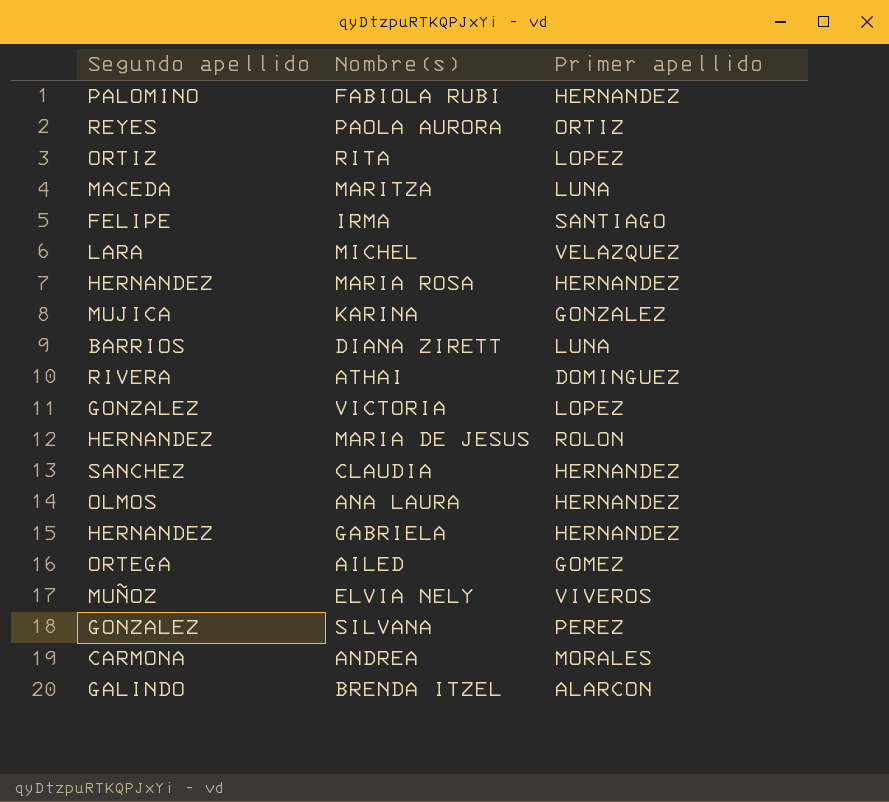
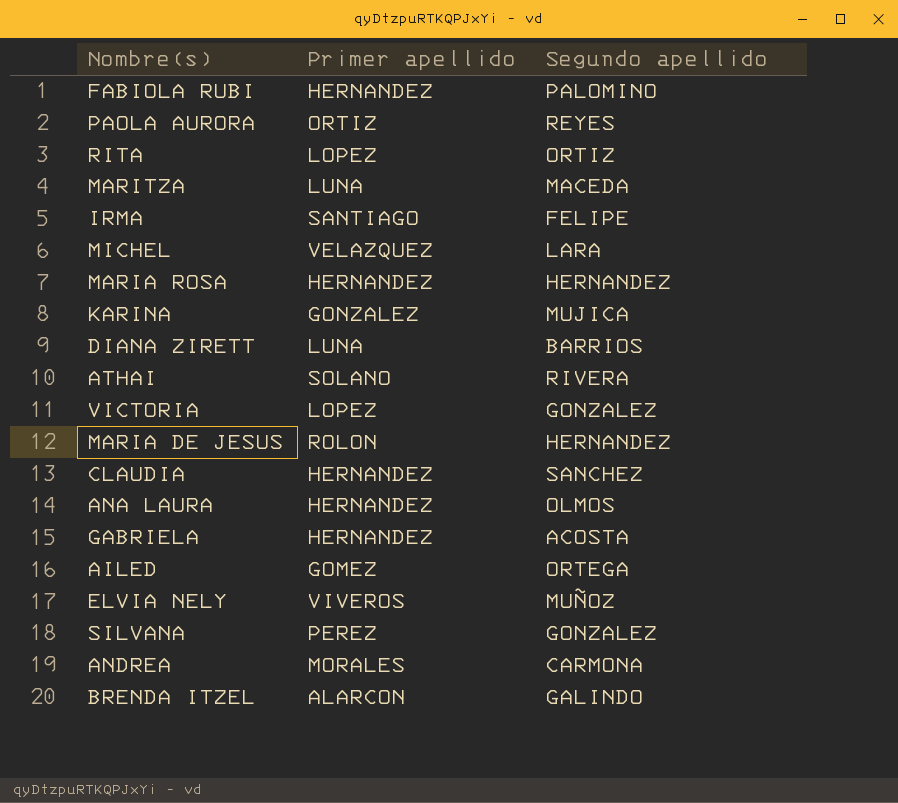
column Segundo apellido | position: 1 -> 3
ATHAI | Primer apellido: DOMINGUEZ -> SOLANO
GABRIELA | Segundo apellido: HERNANDEZ -> ACOSTA

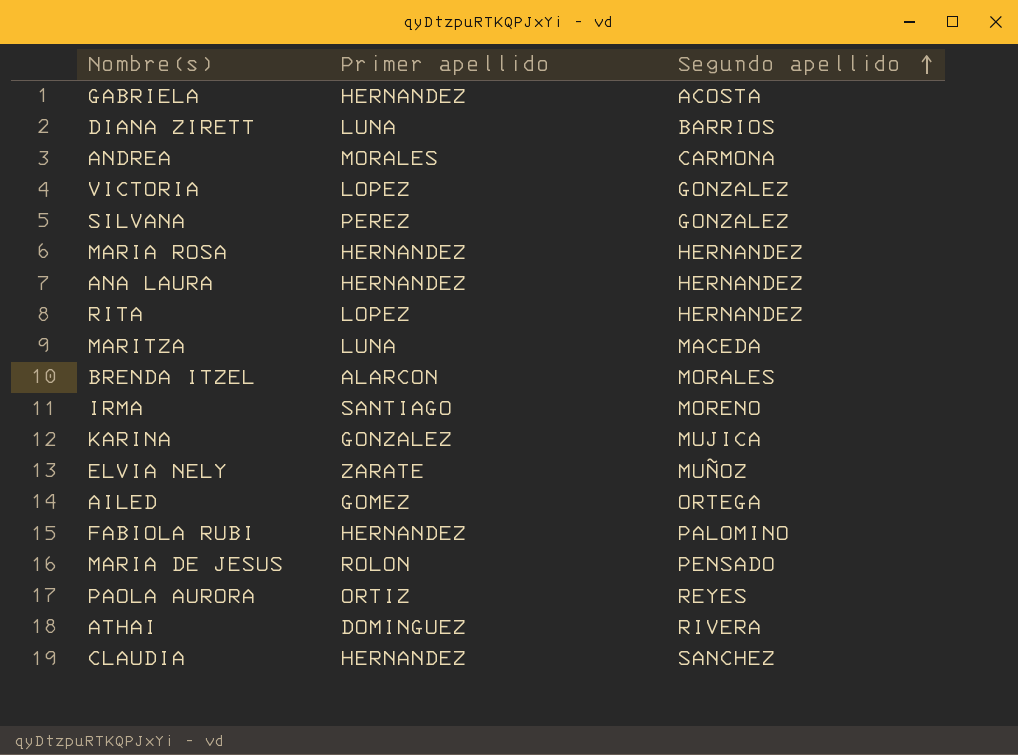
row order: none -> Segundo apellido ascending
row MICHEL: VELAZQUEZ | LARA -> none
ANA LAURA | Segundo apellido: OLMOS -> HERNANDEZ
RITA | Segundo apellido: ORTIZ -> HERNANDEZ
BRENDA ITZEL | Segundo apellido: GALINDO -> MORALES
IRMA | Segundo apellido: FELIPE -> MORENO
ELVIA NELY | Primer apellido: VIVEROS -> ZARATE
MARIA DE JESUS | Segundo apellido: HERNANDEZ -> PENSADO
ATHAI | Primer apellido: SOLANO -> DOMINGUEZ

